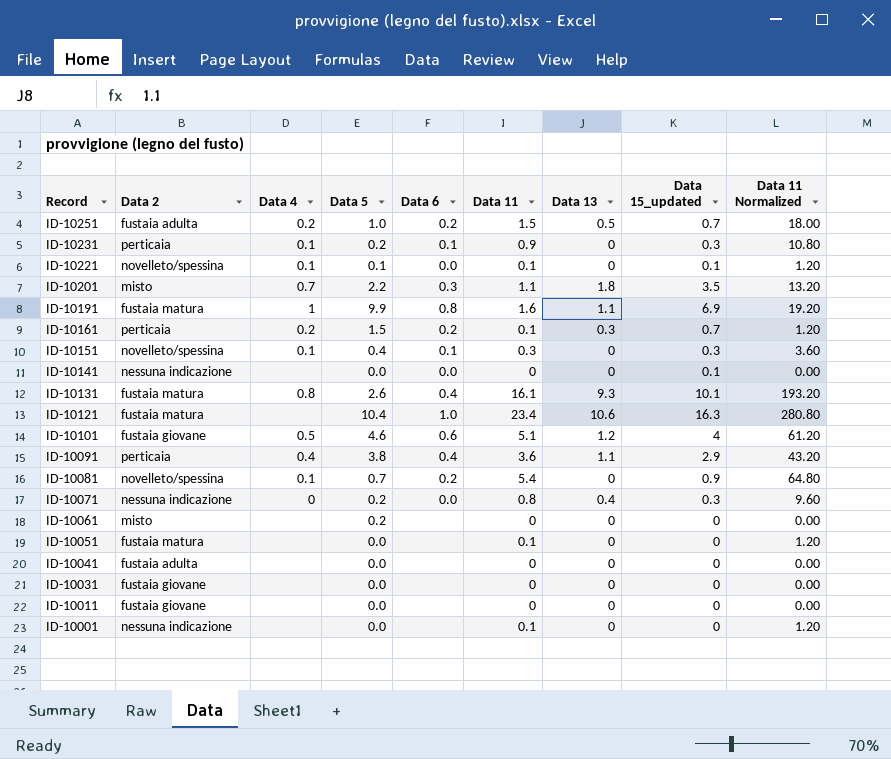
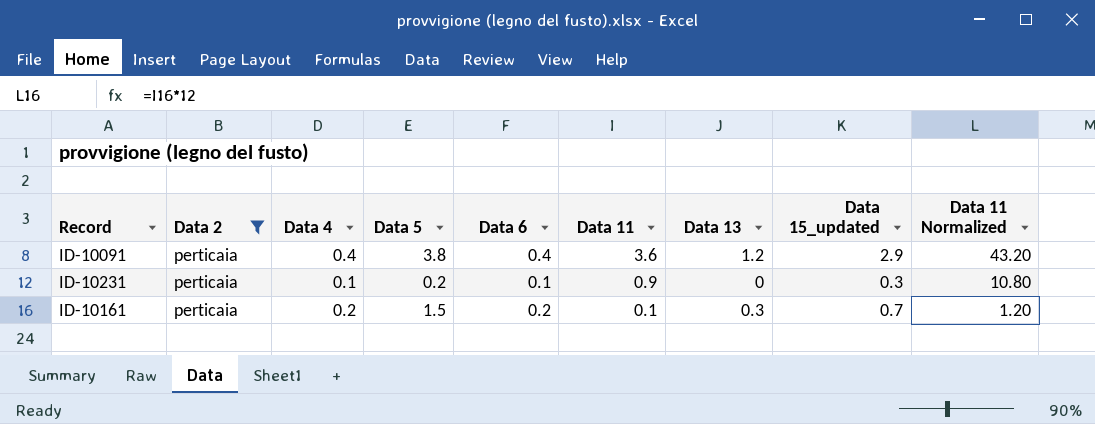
filter: none -> Data 2 = perticaia
row order: Record descending -> Data 11 descending
ID-10091 | Data 13: 1.1 -> 1.2

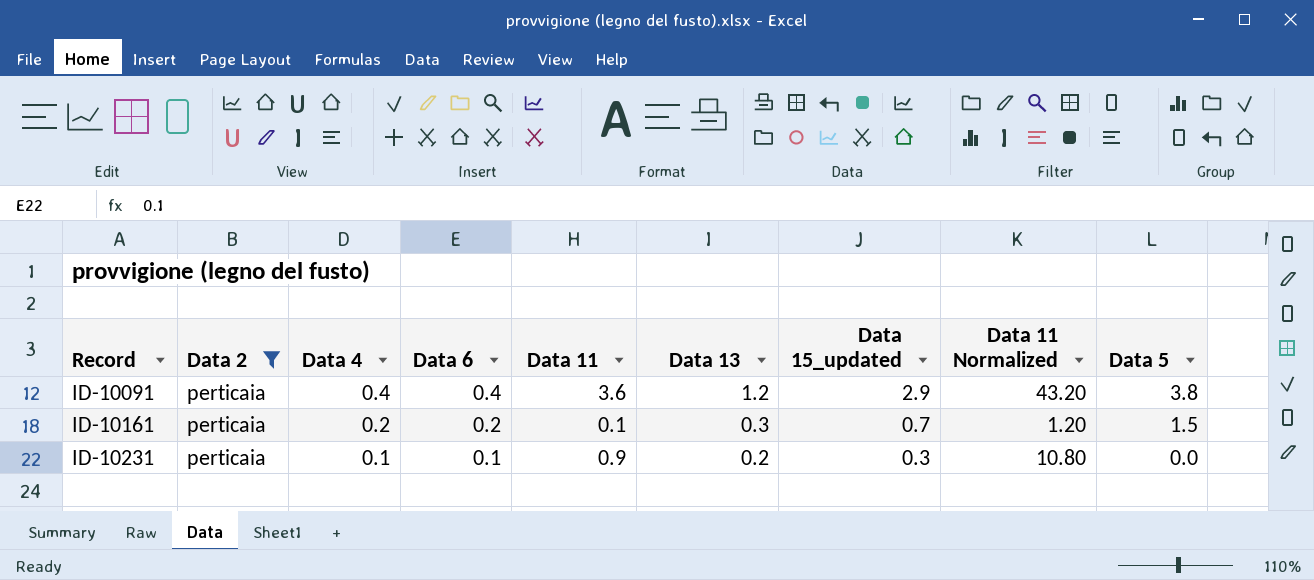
row order: Data 11 descending -> Record ascending
column Data 5 | position: 4 -> 9
ID-10231 | Data 13: 0 -> 0.2
ID-10231 | Data 5: 0.2 -> 0.0

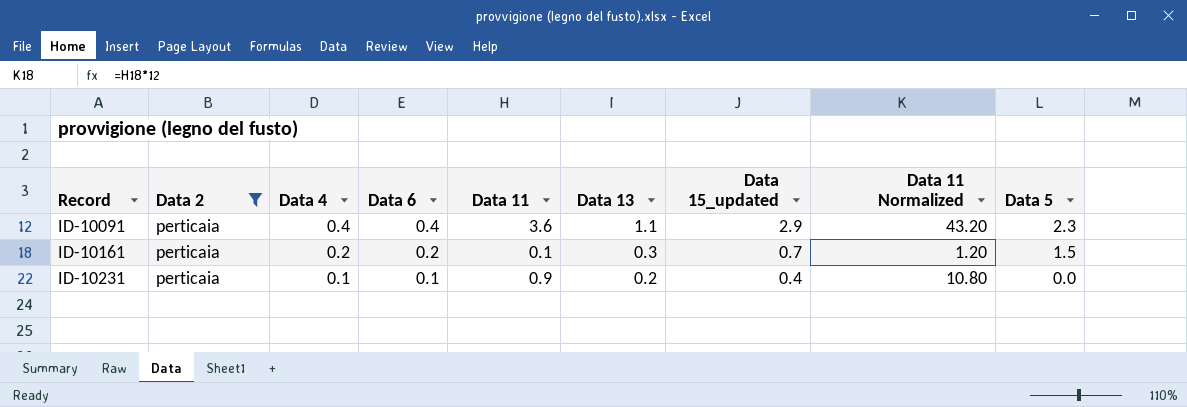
ID-10091 | Data 13: 1.2 -> 1.1
ID-10091 | Data 5: 3.8 -> 2.3
ID-10231 | Data 15_updated: 0.3 -> 0.4

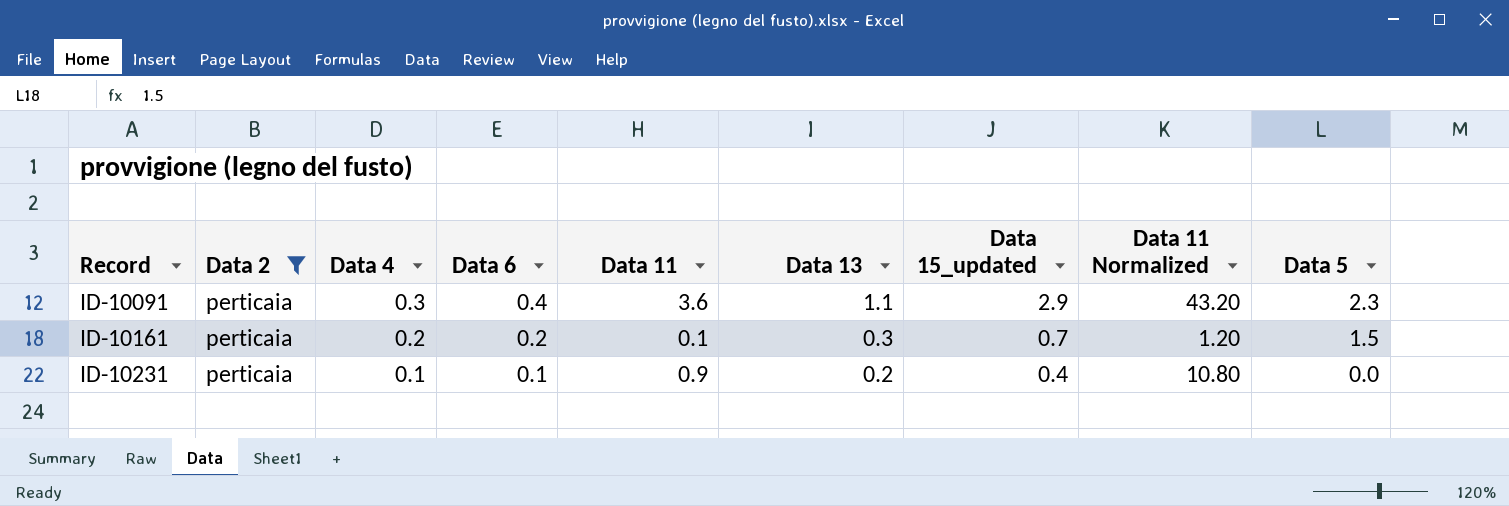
ID-10091 | Data 4: 0.4 -> 0.3

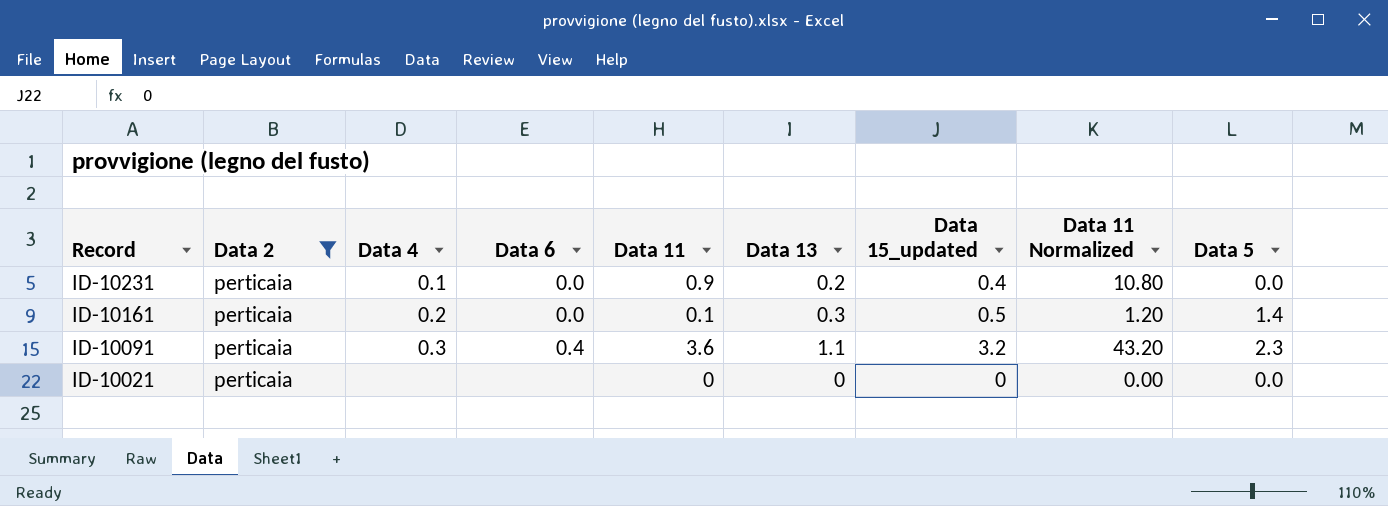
row order: Record ascending -> Record descending
ID-10231 | Data 6: 0.1 -> 0.0
ID-10161 | Data 6: 0.2 -> 0.0
ID-10161 | Data 15_updated: 0.7 -> 0.5
ID-10161 | Data 5: 1.5 -> 1.4
ID-10091 | Data 15_updated: 2.9 -> 3.2
row ID-10021: none -> perticaia | none | none | 0 | 0 | 0 | 0.00 | 0.0

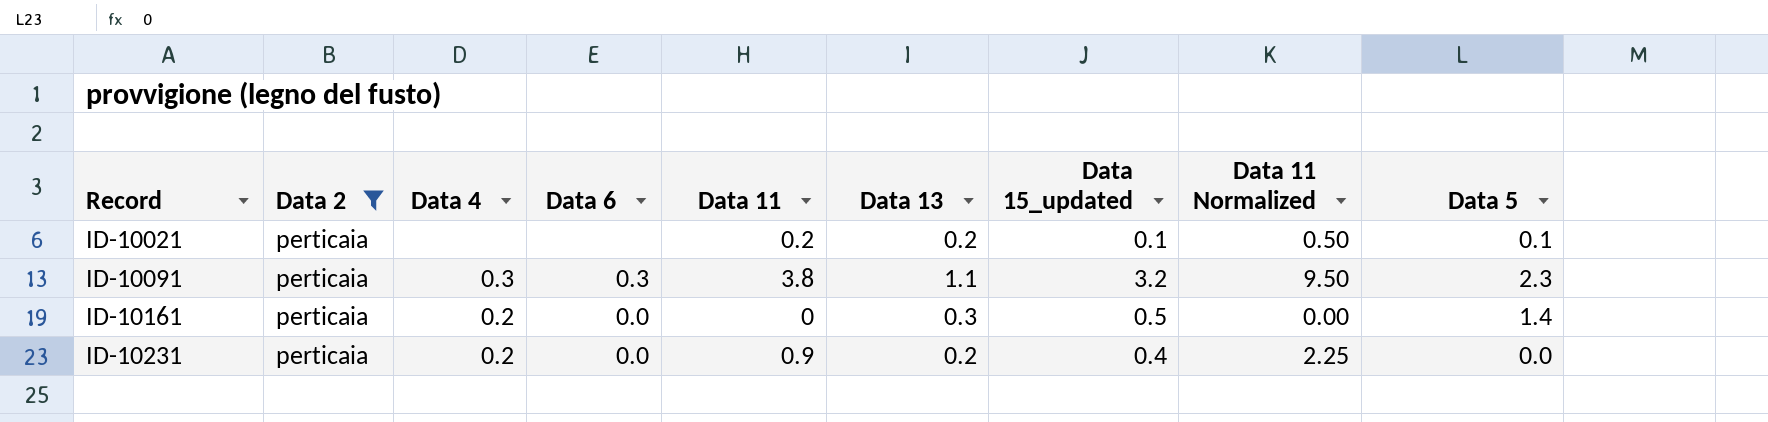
row order: Record descending -> Record ascending
column Data 11 Normalized | formula: [Data 11] * 12 -> [Data 11] * 2.5
ID-10021 | Data 11: 0 -> 0.2
ID-10021 | Data 13: 0 -> 0.2
ID-10021 | Data 15_updated: 0 -> 0.1
ID-10021 | Data 5: 0.0 -> 0.1
ID-10091 | Data 6: 0.4 -> 0.3
ID-10091 | Data 11: 3.6 -> 3.8
ID-10161 | Data 11: 0.1 -> 0
ID-10231 | Data 4: 0.1 -> 0.2

